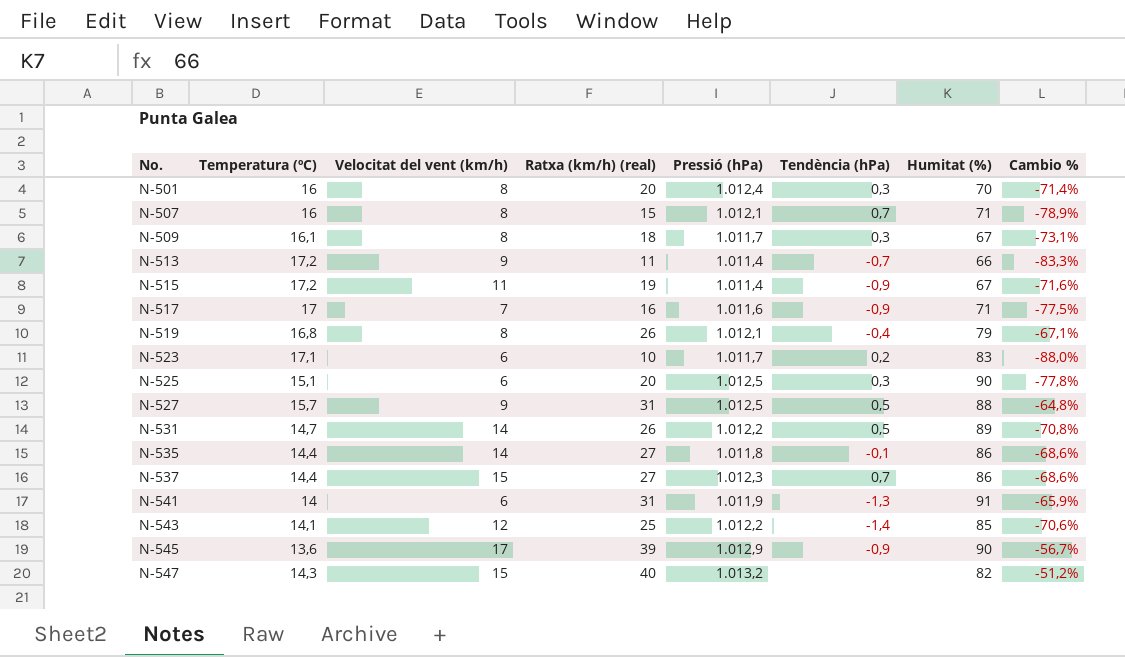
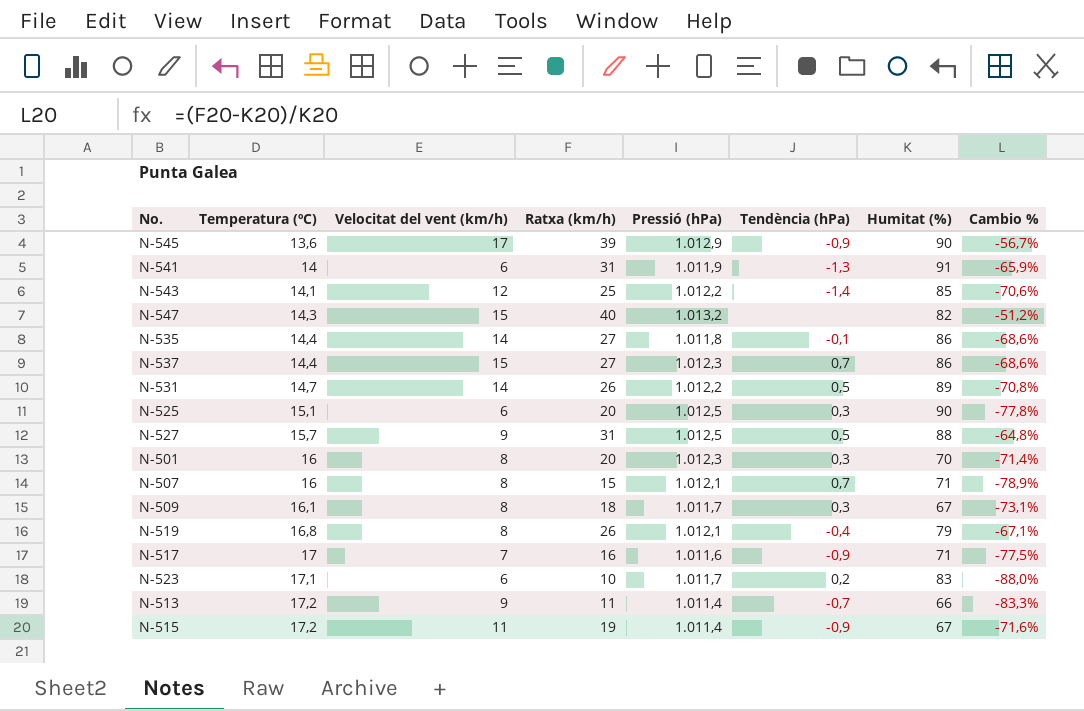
row order: No. ascending -> Temperatura (ºC) ascending
column name: Ratxa (km/h) (real) -> Ratxa (km/h)
N-501 | Pressió (hPa): 1.012,4 -> 1.012,3

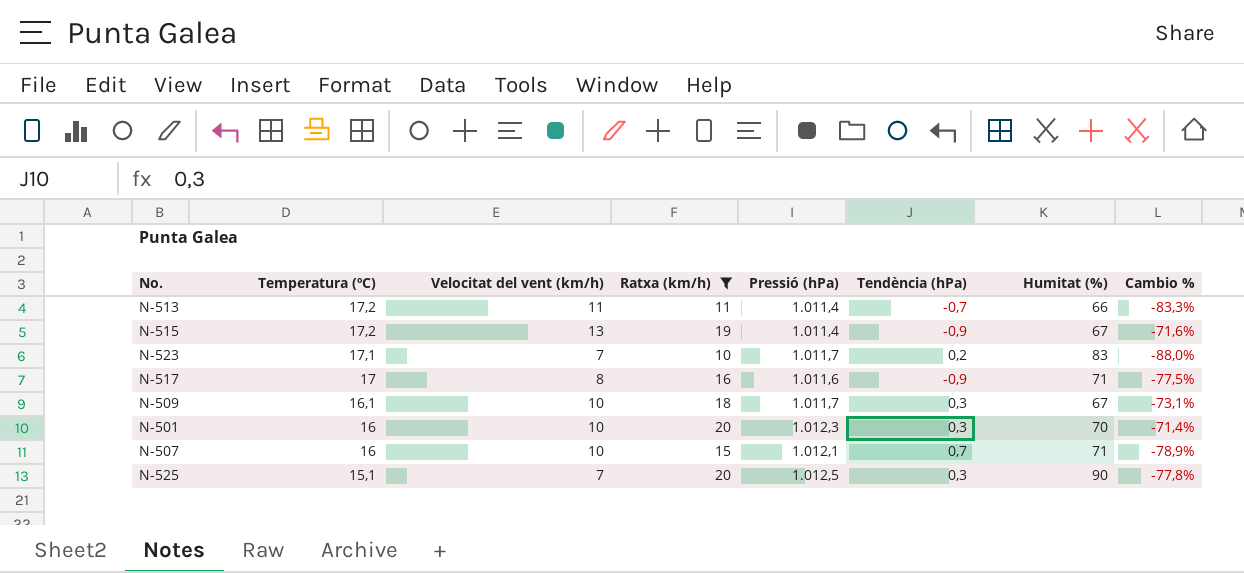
filter: none -> Ratxa (km/h) <= 20
row order: Temperatura (ºC) ascending -> Temperatura (ºC) descending
N-513 | Velocitat del vent (km/h): 9 -> 11
N-515 | Velocitat del vent (km/h): 11 -> 13
N-523 | Velocitat del vent (km/h): 6 -> 7
N-517 | Velocitat del vent (km/h): 7 -> 8
N-509 | Velocitat del vent (km/h): 8 -> 10
N-501 | Velocitat del vent (km/h): 8 -> 10
N-507 | Velocitat del vent (km/h): 8 -> 10
N-525 | Velocitat del vent (km/h): 6 -> 7

